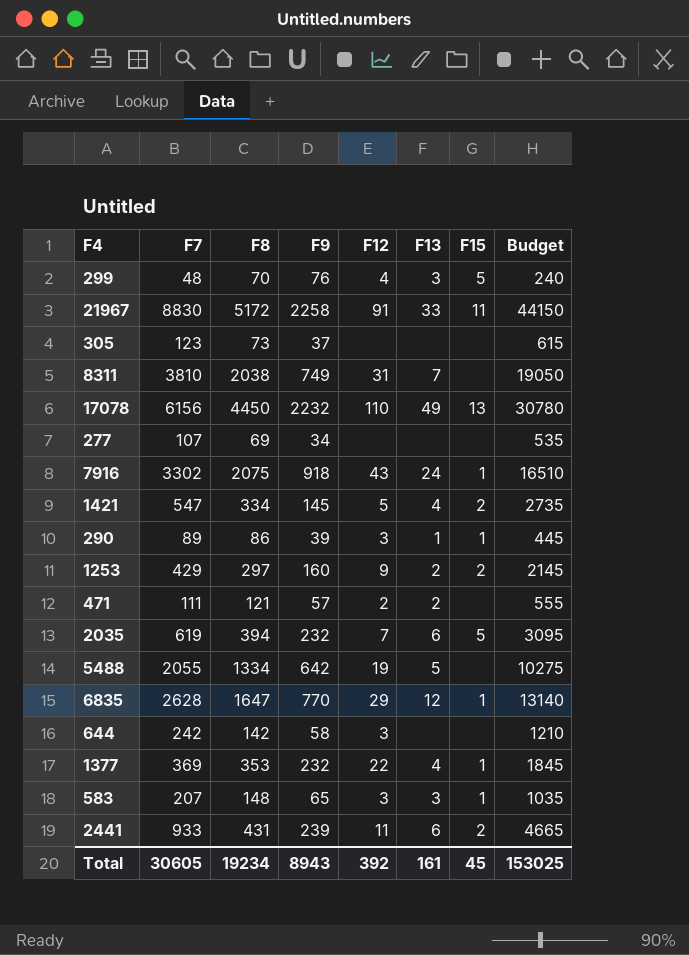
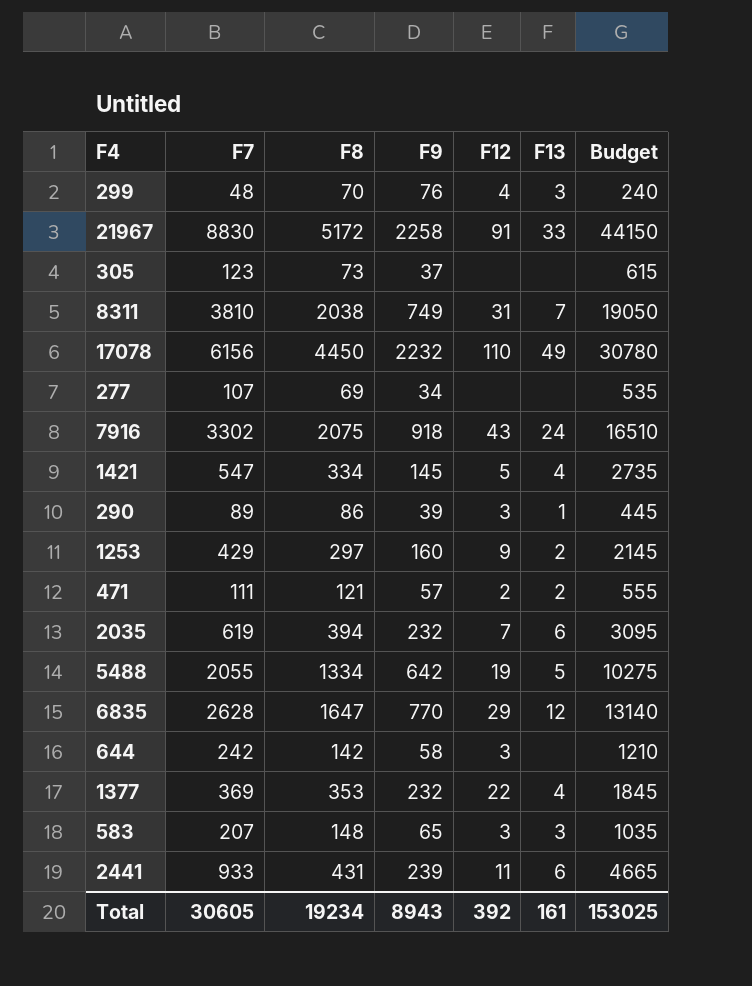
column F15 | position: 7 -> none

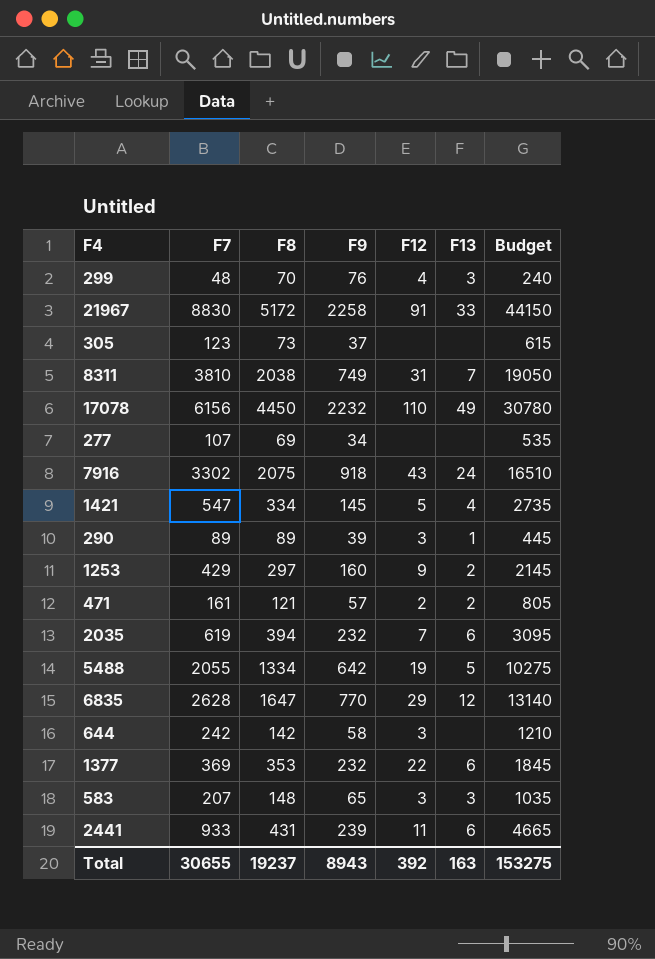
290 | F8: 86 -> 89
471 | F7: 111 -> 161
471 | Budget: 555 -> 805
1377 | F13: 4 -> 6
Total | F7: 30605 -> 30655
Total | F8: 19234 -> 19237
Total | F13: 161 -> 163
Total | Budget: 153025 -> 153275

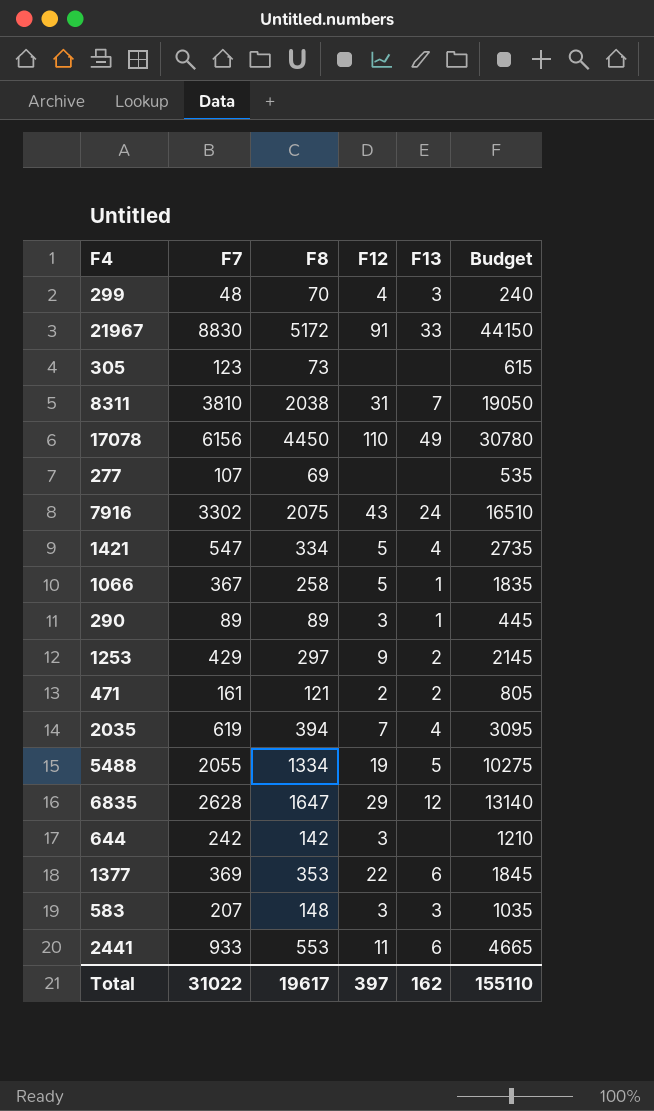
column F9 | position: 4 -> none
row 1066: none -> 367 | 258 | 5 | 1 | 1835
2035 | F13: 6 -> 4
2441 | F8: 431 -> 553
Total | F7: 30655 -> 31022
Total | F8: 19237 -> 19617
Total | F12: 392 -> 397
Total | F13: 163 -> 162
Total | Budget: 153275 -> 155110

